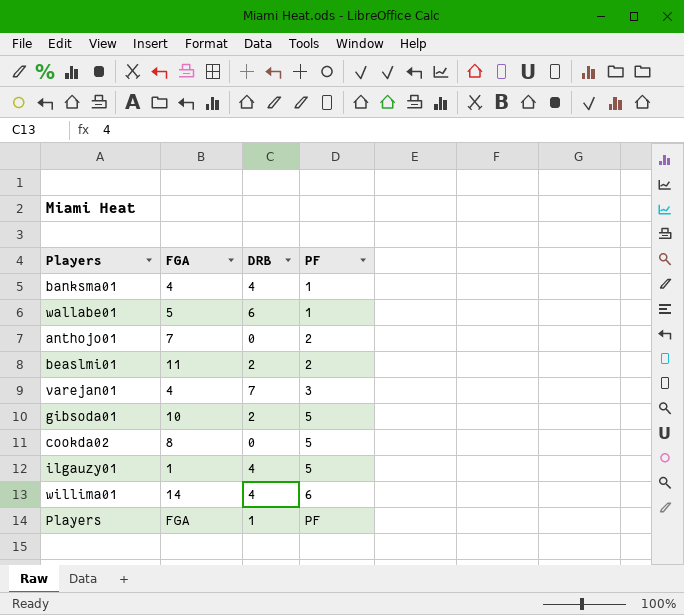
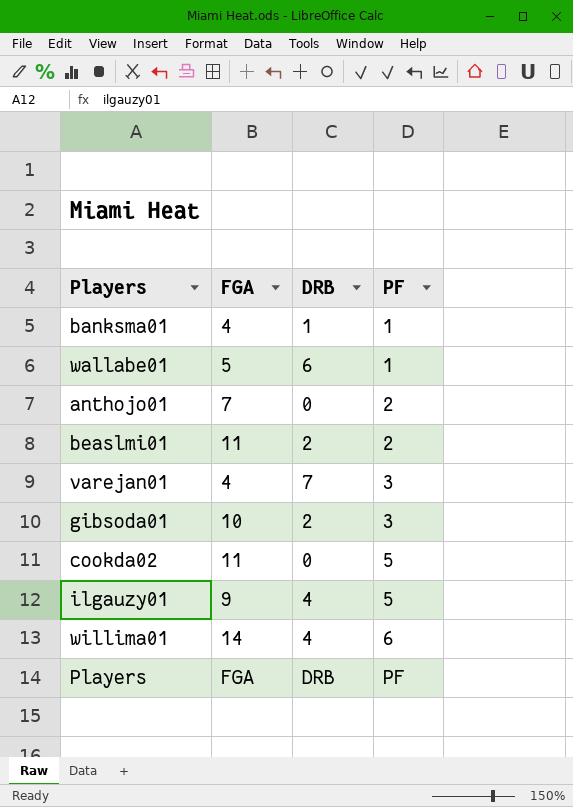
banksma01 | DRB: 4 -> 1
gibsoda01 | PF: 5 -> 3
cookda02 | FGA: 8 -> 11
ilgauzy01 | FGA: 1 -> 9
Players | DRB: 1 -> DRB

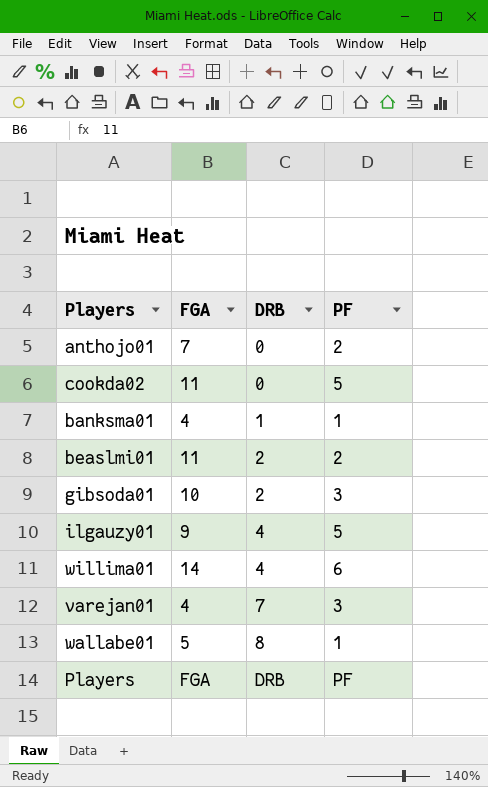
row order: PF ascending -> DRB ascending
wallabe01 | DRB: 6 -> 8

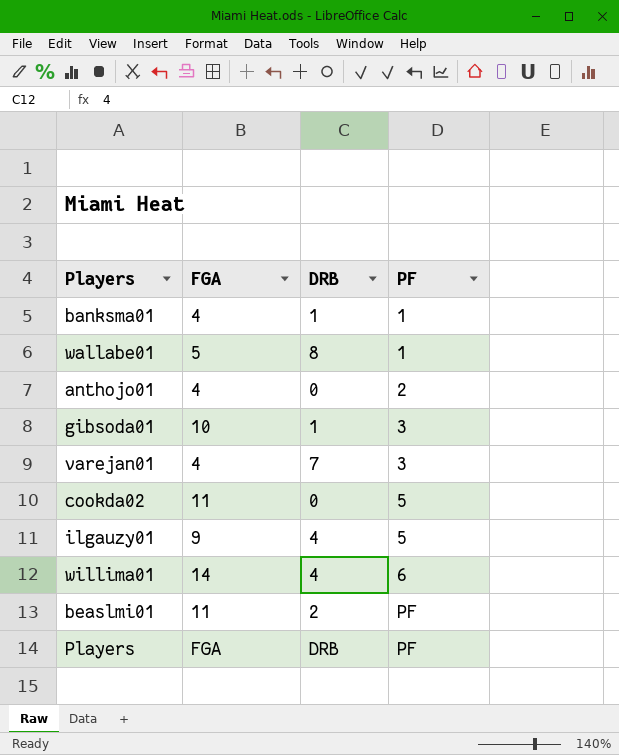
row order: DRB ascending -> PF ascending
anthojo01 | FGA: 7 -> 4
gibsoda01 | DRB: 2 -> 1
beaslmi01 | PF: 2 -> PF

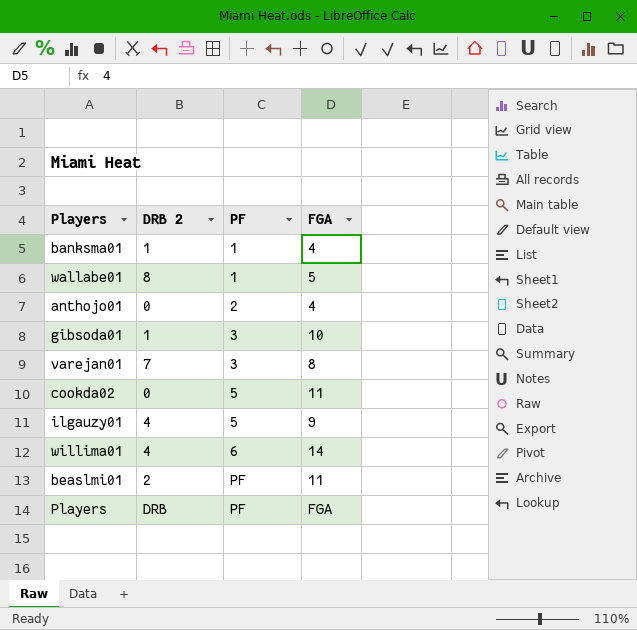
column name: DRB -> DRB 2
column FGA | position: 2 -> 4
varejan01 | FGA: 4 -> 8

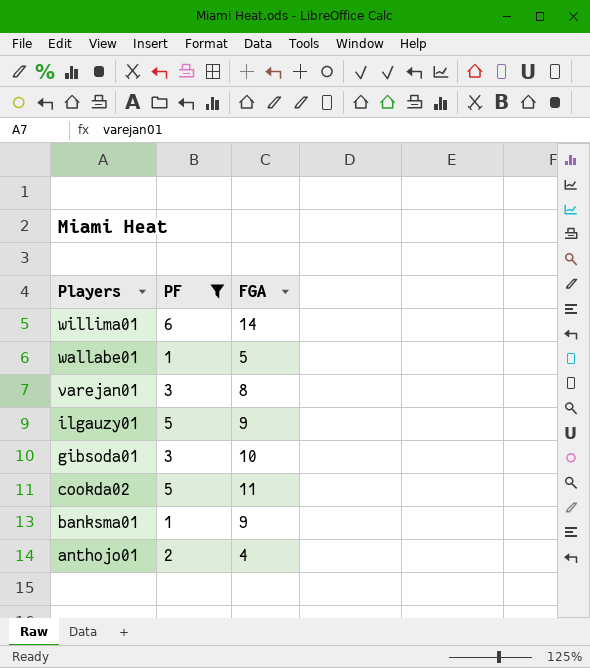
filter: none -> PF != PF
row order: PF ascending -> Players descending
column DRB 2 | position: 2 -> none
banksma01 | FGA: 4 -> 9

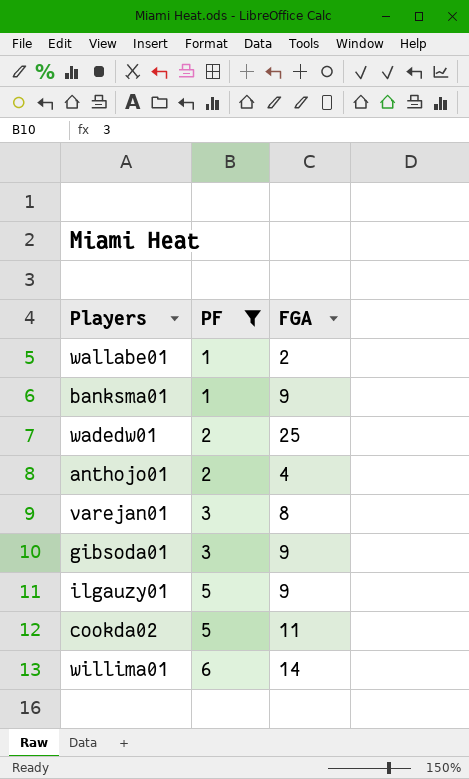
row order: Players descending -> PF ascending
wallabe01 | FGA: 5 -> 2
row wadedw01: none -> 2 | 25
gibsoda01 | FGA: 10 -> 9

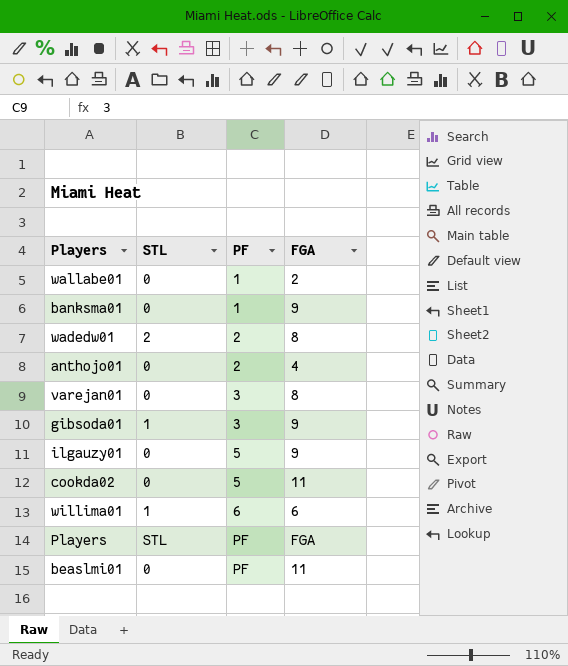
filter: PF != PF -> none
column STL | position: none -> 2
wadedw01 | FGA: 25 -> 8
willima01 | FGA: 14 -> 6

